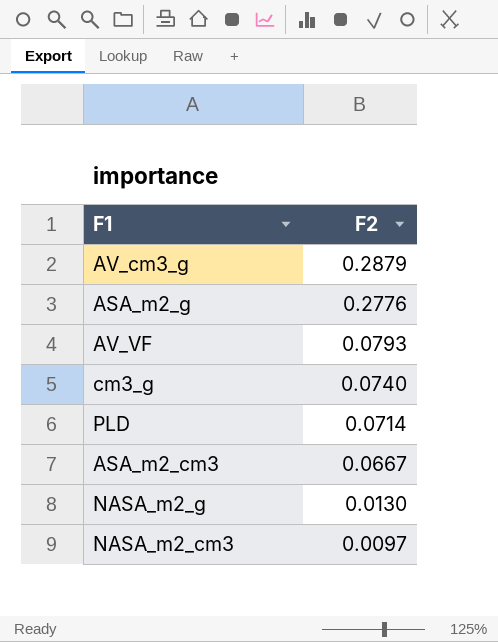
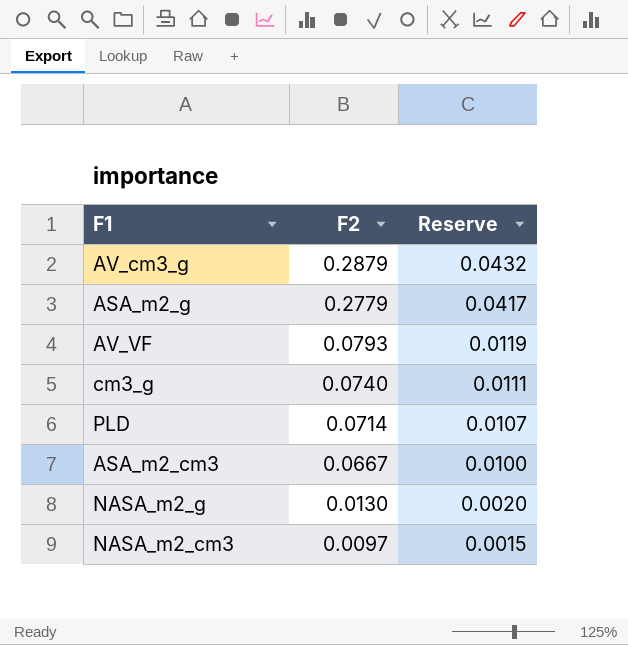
column Reserve | formula: none -> [F2] * 0.15
ASA_m2_g | F2: 0.2776 -> 0.2779

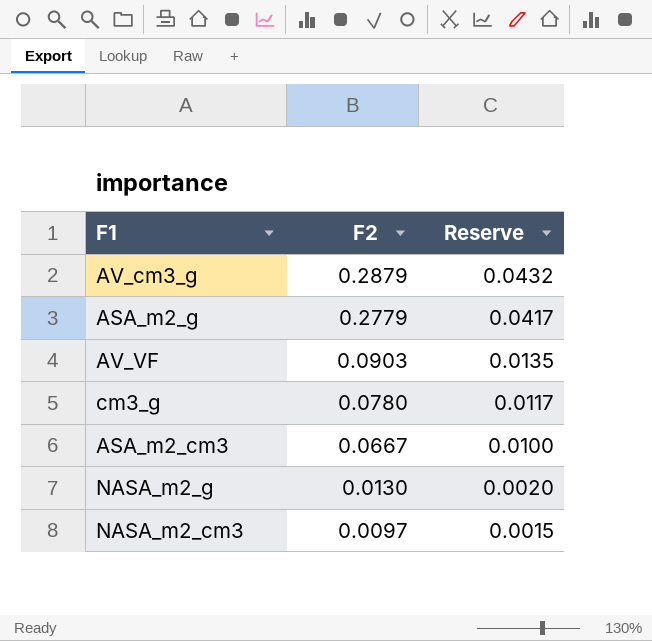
row PLD: 0.0714 | 0.0107 -> none
AV_VF | F2: 0.0793 -> 0.0903
AV_VF | Reserve: 0.0119 -> 0.0135
cm3_g | F2: 0.0740 -> 0.0780
cm3_g | Reserve: 0.0111 -> 0.0117

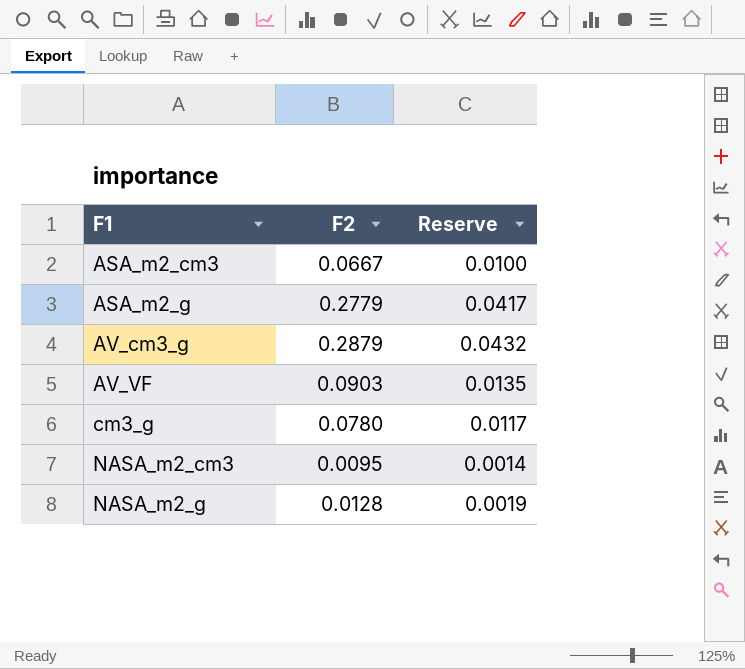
row order: F2 descending -> F1 ascending
NASA_m2_cm3 | F2: 0.0097 -> 0.0095
NASA_m2_cm3 | Reserve: 0.0015 -> 0.0014
NASA_m2_g | F2: 0.0130 -> 0.0128
NASA_m2_g | Reserve: 0.0020 -> 0.0019

